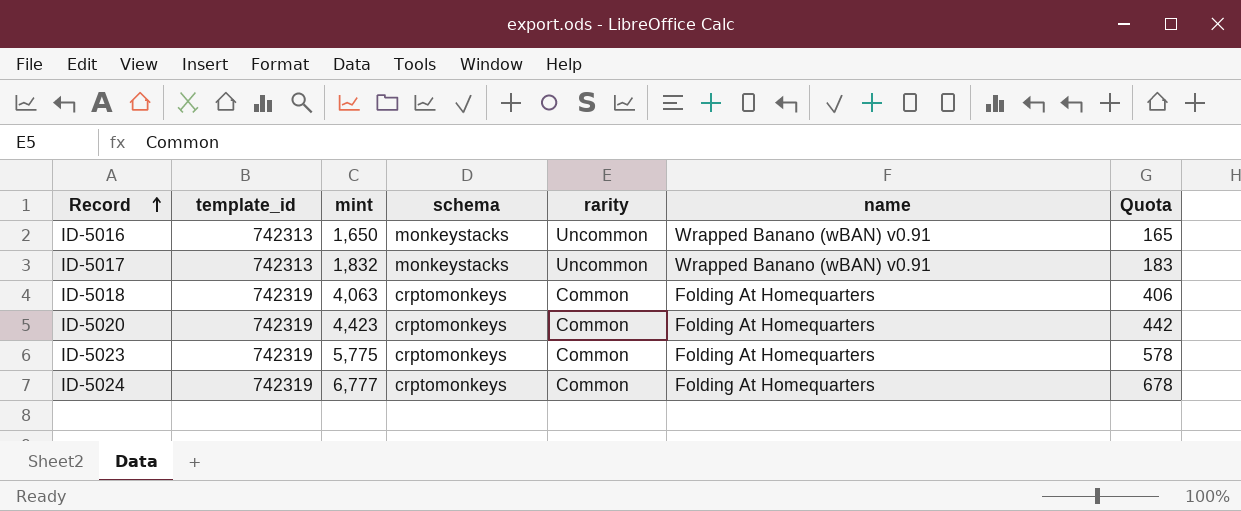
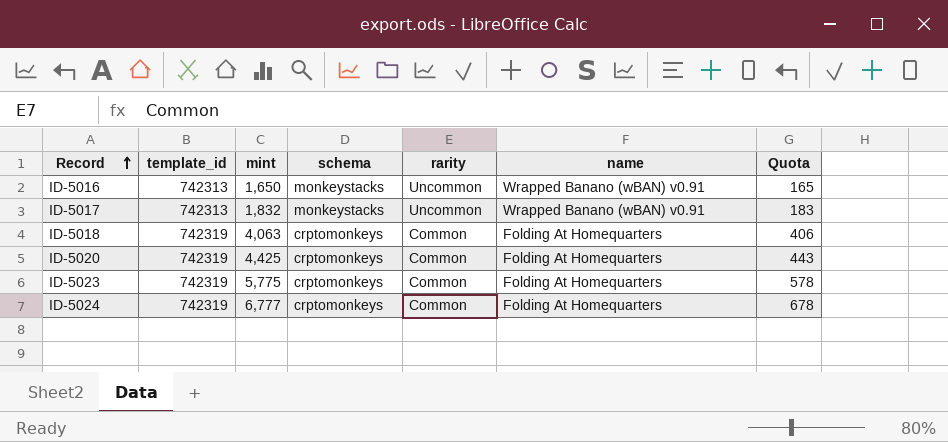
ID-5020 | mint: 4,423 -> 4,425
ID-5020 | Quota: 442 -> 443

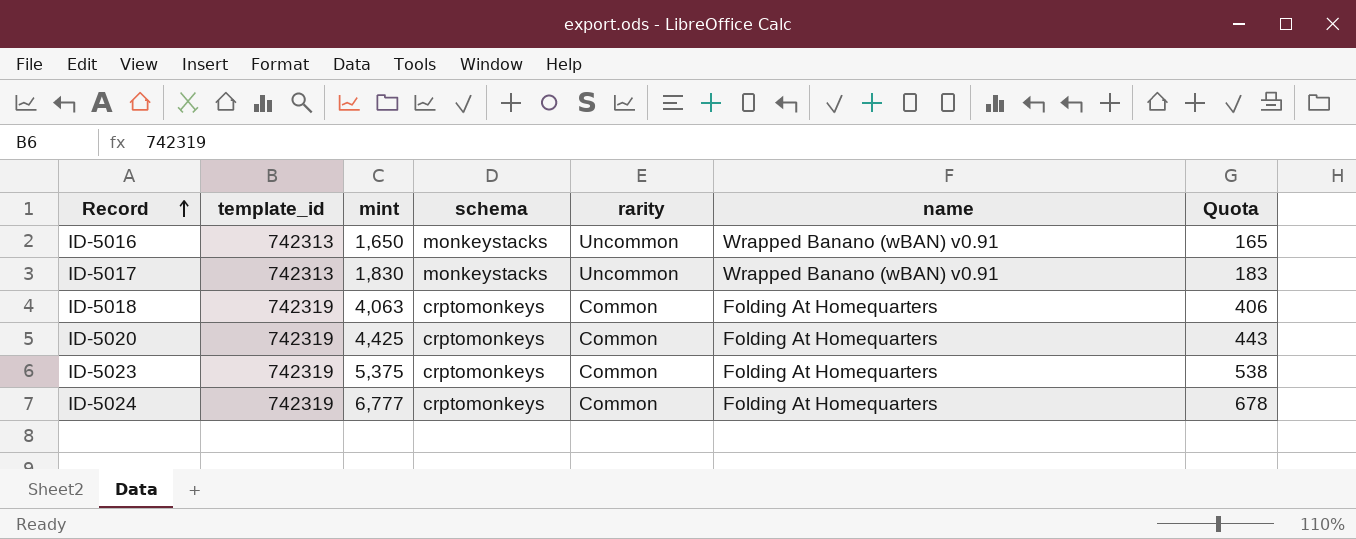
ID-5017 | mint: 1,832 -> 1,830
ID-5023 | mint: 5,775 -> 5,375
ID-5023 | Quota: 578 -> 538

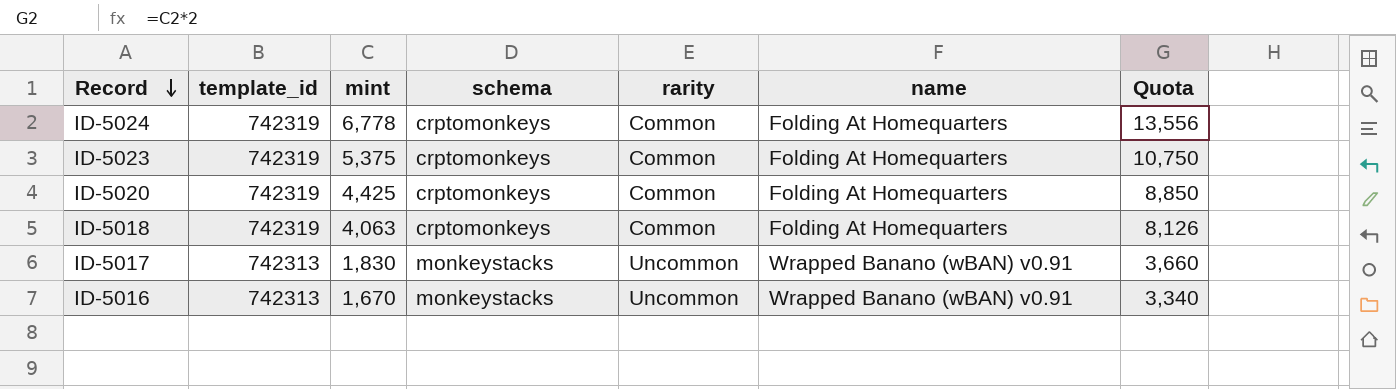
row order: Record ascending -> Record descending
column Quota | formula: [mint] * 0.1 -> [mint] * 2
ID-5024 | mint: 6,777 -> 6,778
ID-5016 | mint: 1,650 -> 1,670

